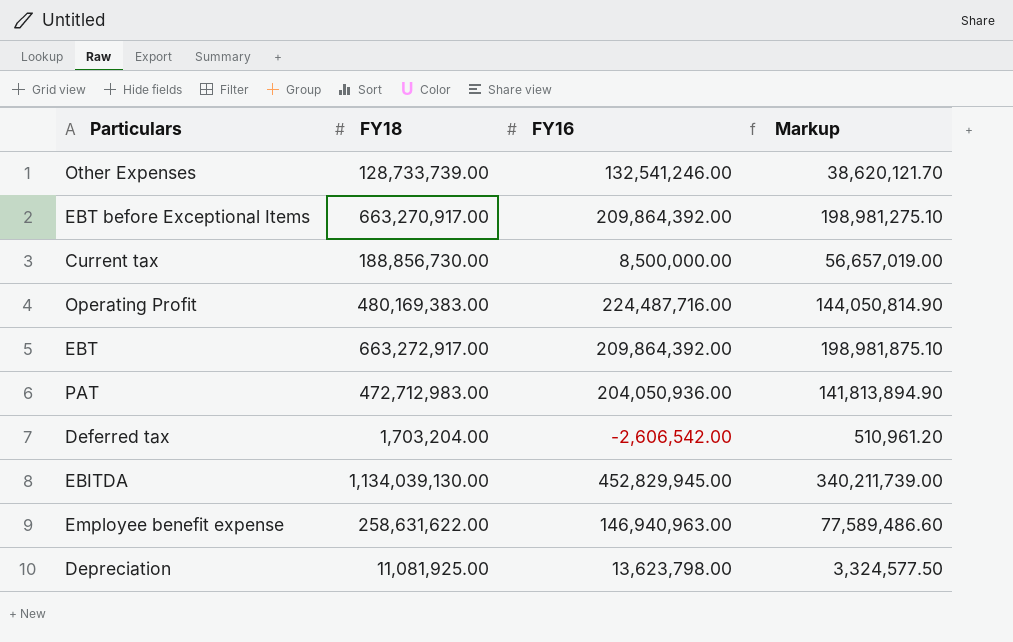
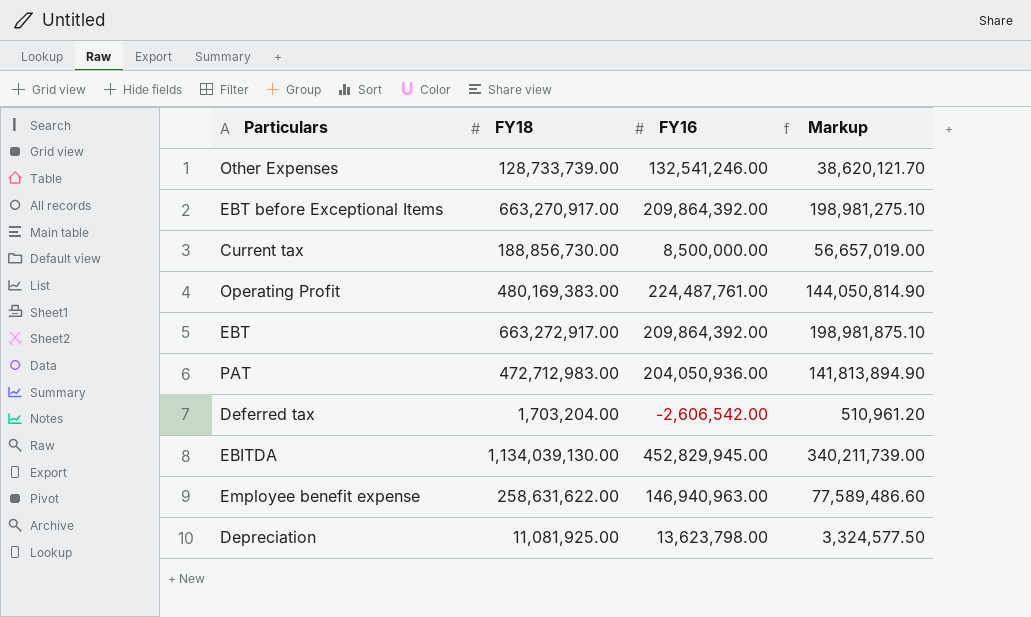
Operating Profit | FY16: 224,487,716.00 -> 224,487,761.00

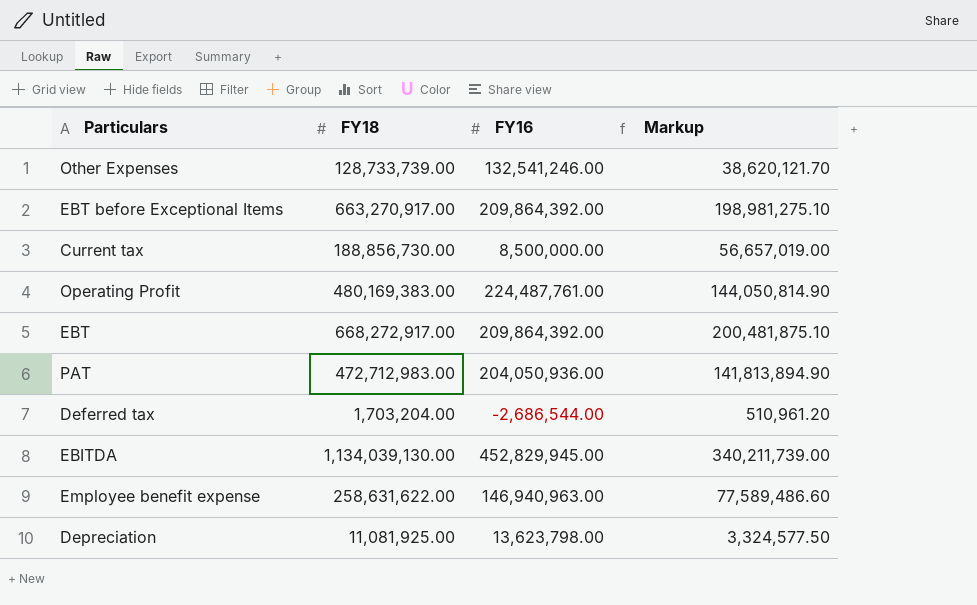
EBT | FY18: 663,272,917.00 -> 668,272,917.00
EBT | Markup: 198,981,875.10 -> 200,481,875.10
Deferred tax | FY16: -2,606,542.00 -> -2,686,544.00

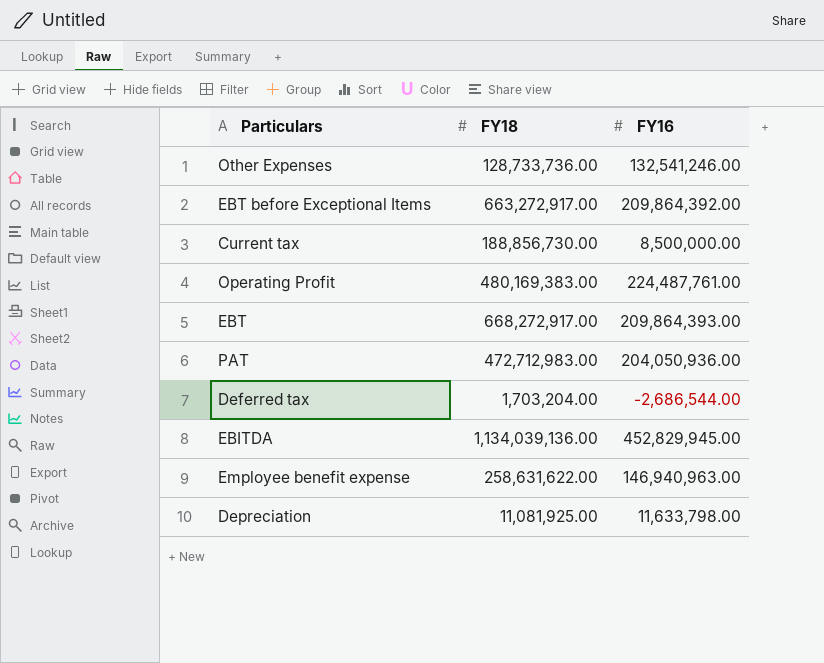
column Markup | formula: [FY18] * 0.3 -> none
Other Expenses | FY18: 128,733,739.00 -> 128,733,736.00
EBT before Exceptional Items | FY18: 663,270,917.00 -> 663,272,917.00
EBT | FY16: 209,864,392.00 -> 209,864,393.00
EBITDA | FY18: 1,134,039,130.00 -> 1,134,039,136.00
Depreciation | FY16: 13,623,798.00 -> 11,633,798.00

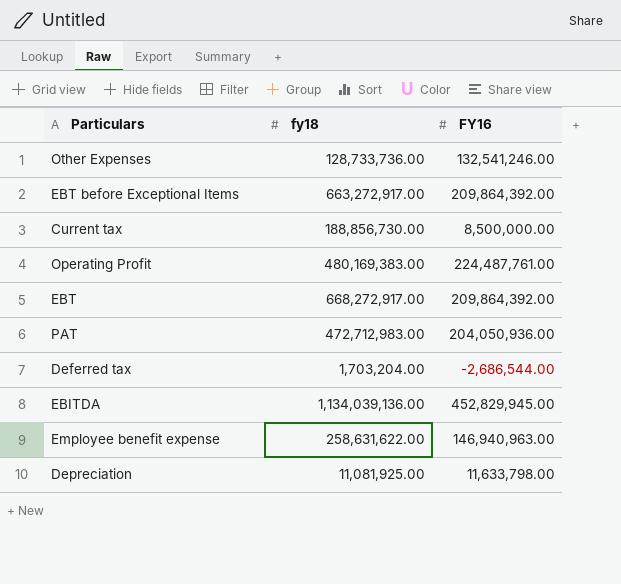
column name: FY18 -> fy18
EBT | FY16: 209,864,393.00 -> 209,864,392.00

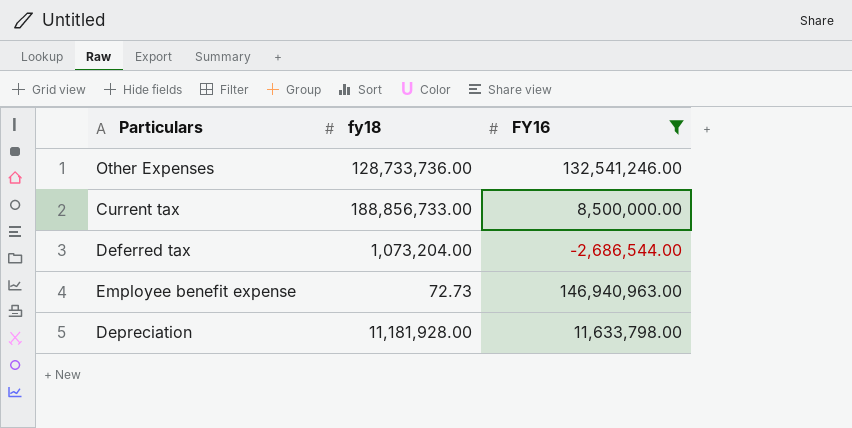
filter: none -> FY16 <= 146,940,963.00
Current tax | fy18: 188,856,730.00 -> 188,856,733.00
Deferred tax | fy18: 1,703,204.00 -> 1,073,204.00
Employee benefit expense | fy18: 258,631,622.00 -> 72.73
Depreciation | fy18: 11,081,925.00 -> 11,181,928.00

